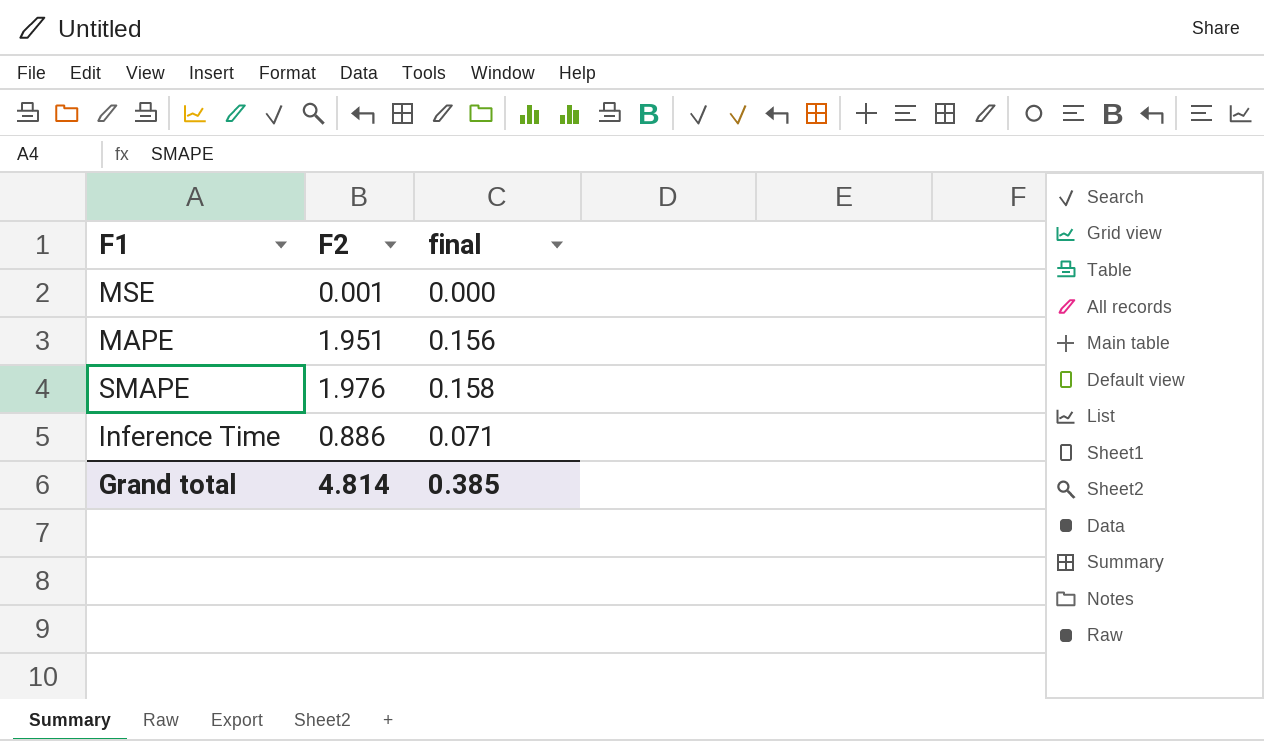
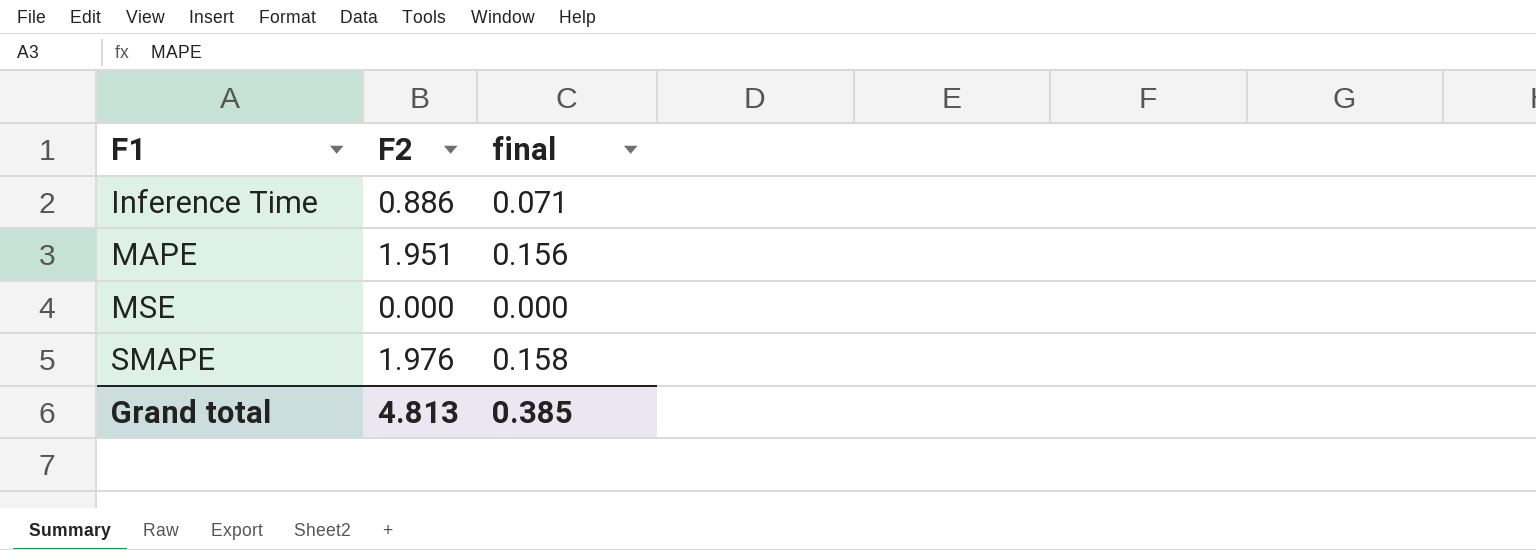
row order: none -> F1 ascending
MSE | F2: 0.001 -> 0.000
Grand total | F2: 4.814 -> 4.813

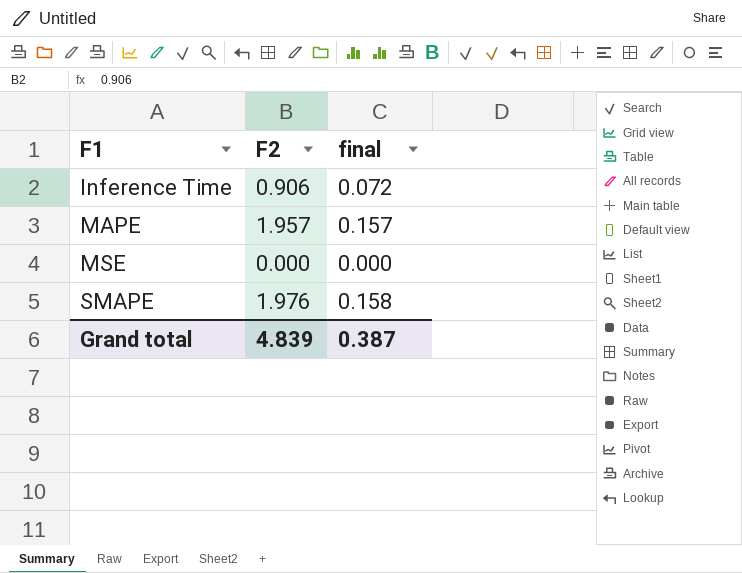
Inference Time | F2: 0.886 -> 0.906
Inference Time | final: 0.071 -> 0.072
MAPE | F2: 1.951 -> 1.957
MAPE | final: 0.156 -> 0.157
Grand total | F2: 4.813 -> 4.839
Grand total | final: 0.385 -> 0.387

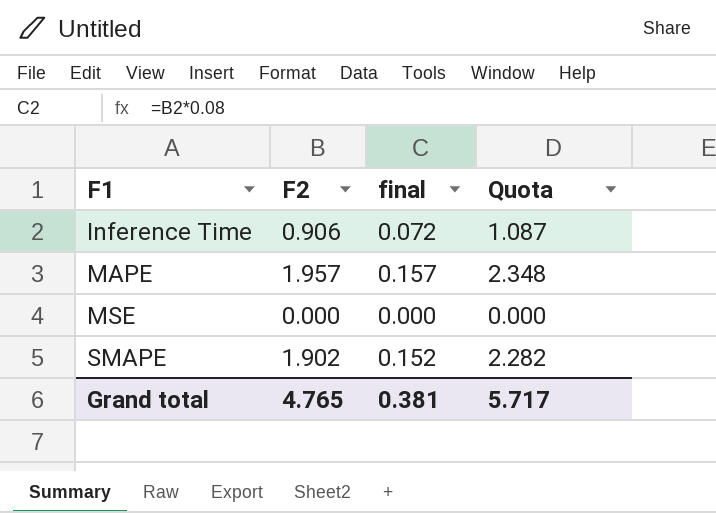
column Quota | formula: none -> [F2] * 1.2
SMAPE | F2: 1.976 -> 1.902
SMAPE | final: 0.158 -> 0.152
Grand total | F2: 4.839 -> 4.765
Grand total | final: 0.387 -> 0.381

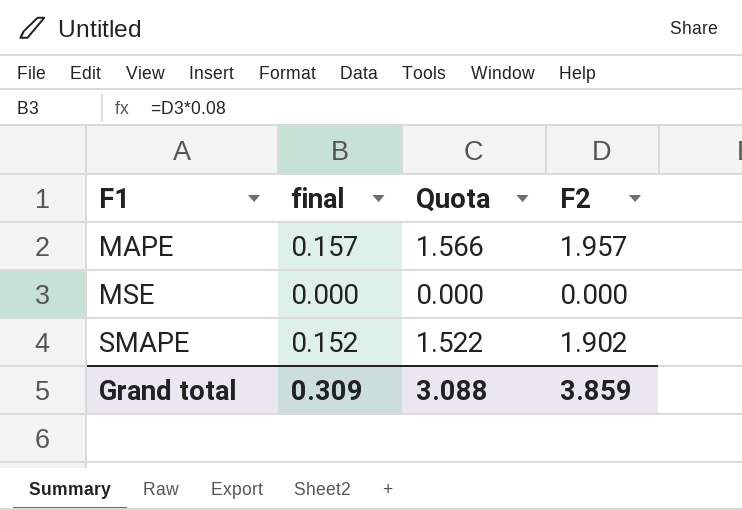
column Quota | formula: [F2] * 1.2 -> [F2] * 0.8
column F2 | position: 2 -> 4
row Inference Time: 0.906 | 0.072 | 1.087 -> none
Grand total | final: 0.381 -> 0.309
Grand total | Quota: 5.717 -> 3.088
Grand total | F2: 4.765 -> 3.859

